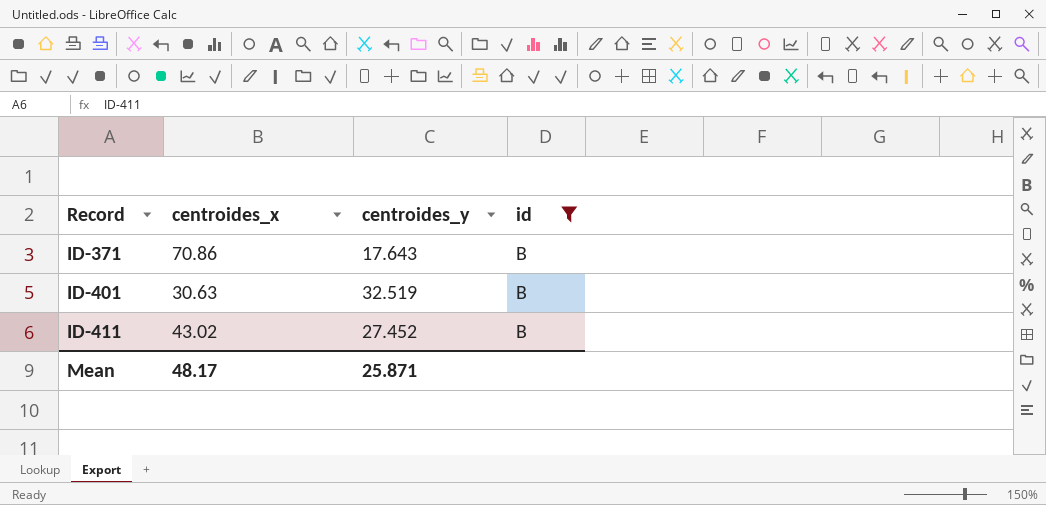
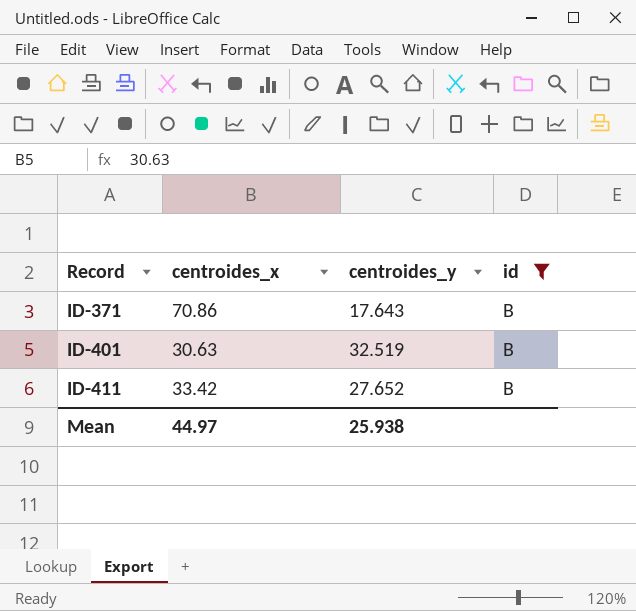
ID-411 | centroides_x: 43.02 -> 33.42
ID-411 | centroides_y: 27.452 -> 27.652
Mean | centroides_x: 48.17 -> 44.97
Mean | centroides_y: 25.871 -> 25.938

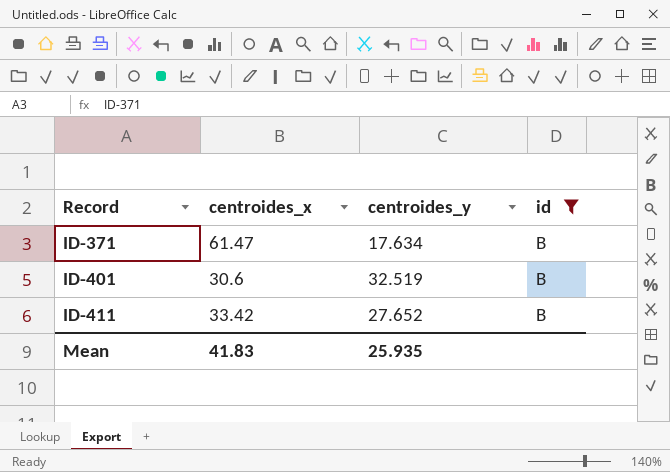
ID-371 | centroides_x: 70.86 -> 61.47
ID-371 | centroides_y: 17.643 -> 17.634
ID-401 | centroides_x: 30.63 -> 30.6
Mean | centroides_x: 44.97 -> 41.83
Mean | centroides_y: 25.938 -> 25.935

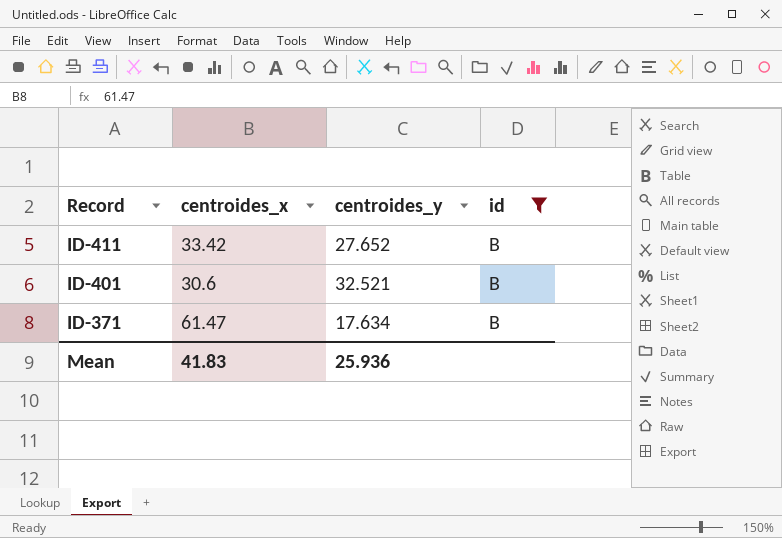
row order: Record ascending -> Record descending
ID-401 | centroides_y: 32.519 -> 32.521
Mean | centroides_y: 25.935 -> 25.936

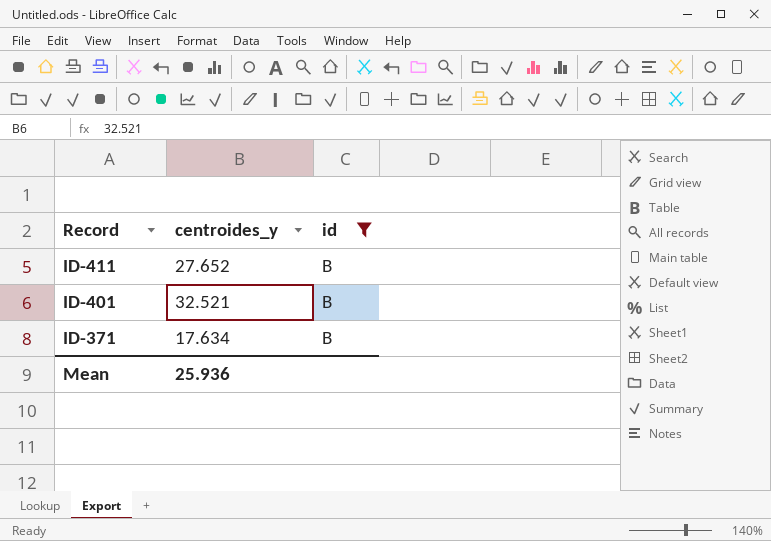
column centroides_x | position: 2 -> none

